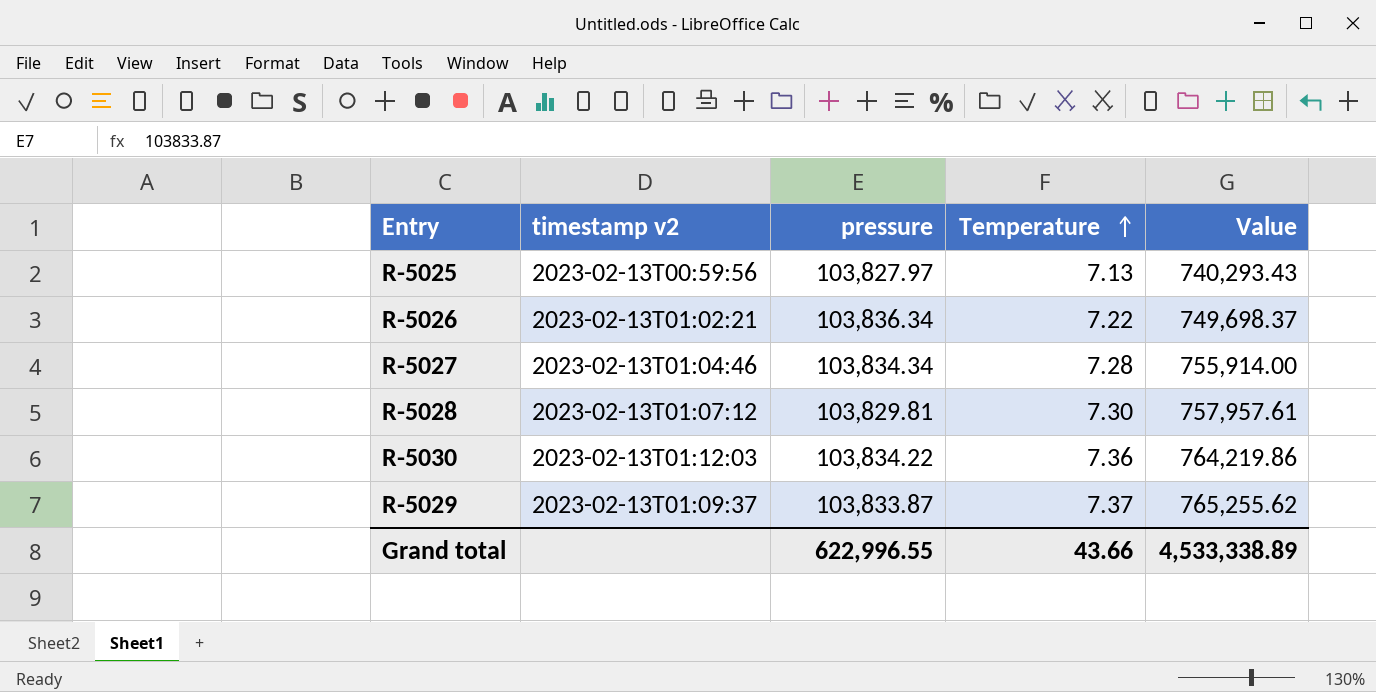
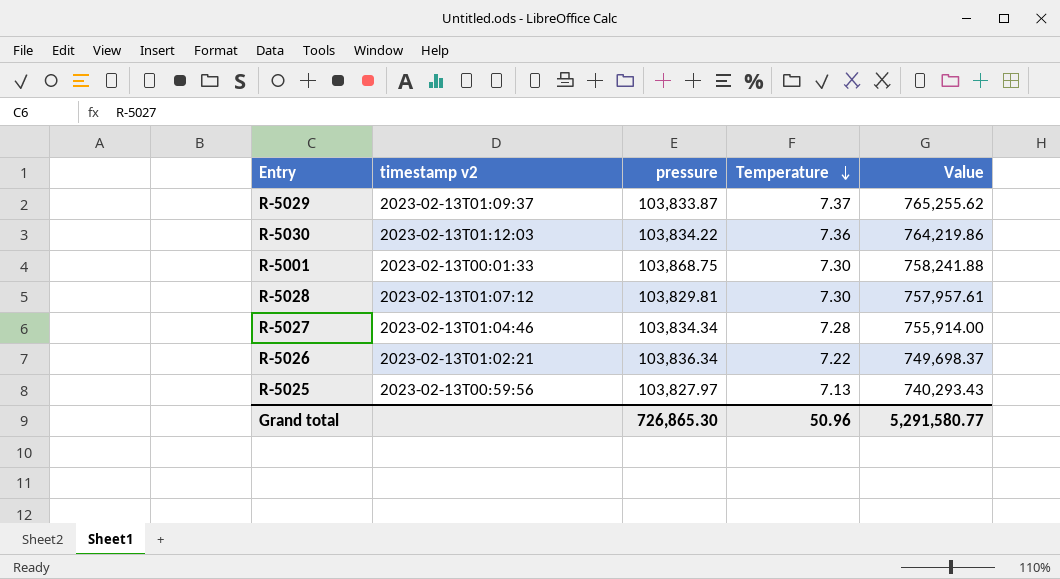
row order: Temperature ascending -> Temperature descending
row R-5001: none -> 2023-02-13T00:01:33 | 103,868.75 | 7.30 | 758,241.88
Grand total | pressure: 622,996.55 -> 726,865.30
Grand total | Temperature: 43.66 -> 50.96
Grand total | Value: 4,533,338.89 -> 5,291,580.77

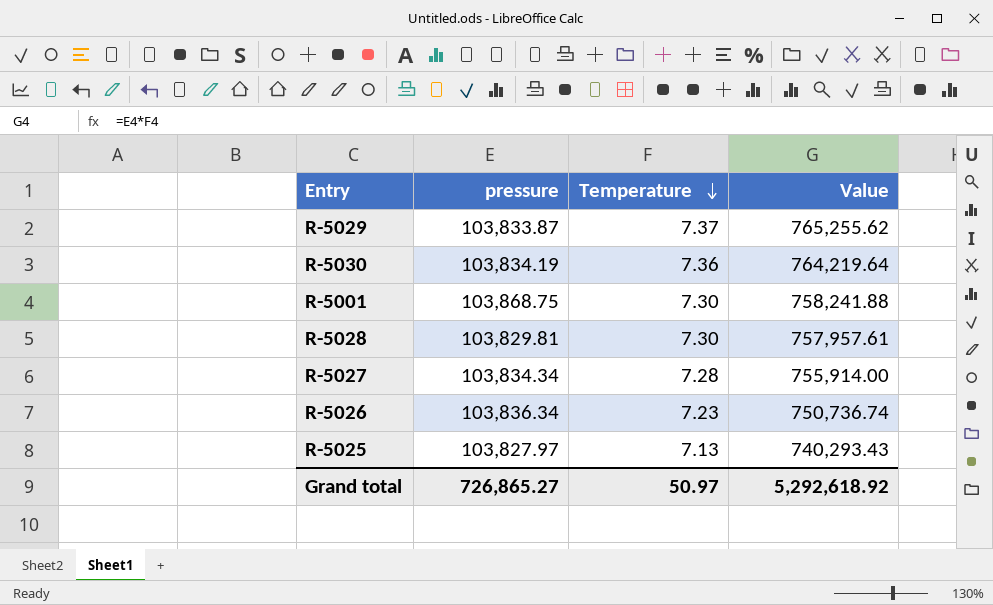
column timestamp v2 | position: 2 -> none
R-5030 | pressure: 103,834.22 -> 103,834.19
R-5030 | Value: 764,219.86 -> 764,219.64
R-5026 | Temperature: 7.22 -> 7.23
R-5026 | Value: 749,698.37 -> 750,736.74
Grand total | pressure: 726,865.30 -> 726,865.27
Grand total | Temperature: 50.96 -> 50.97
Grand total | Value: 5,291,580.77 -> 5,292,618.92

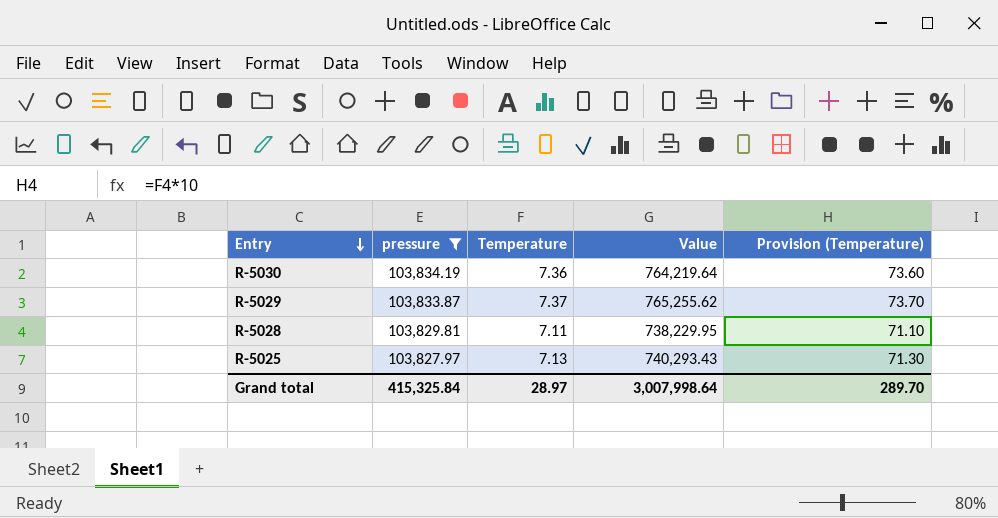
filter: none -> pressure <= 103,834.19
row order: Temperature descending -> Entry descending
column Provision (Temperature) | formula: none -> [Temperature] * 10
R-5028 | Temperature: 7.30 -> 7.11
R-5028 | Value: 757,957.61 -> 738,229.95
Grand total | pressure: 726,865.27 -> 415,325.84
Grand total | Temperature: 50.97 -> 28.97
Grand total | Value: 5,292,618.92 -> 3,007,998.64

